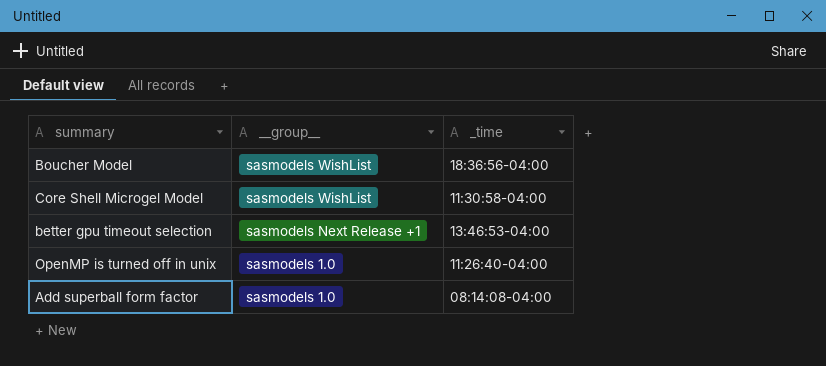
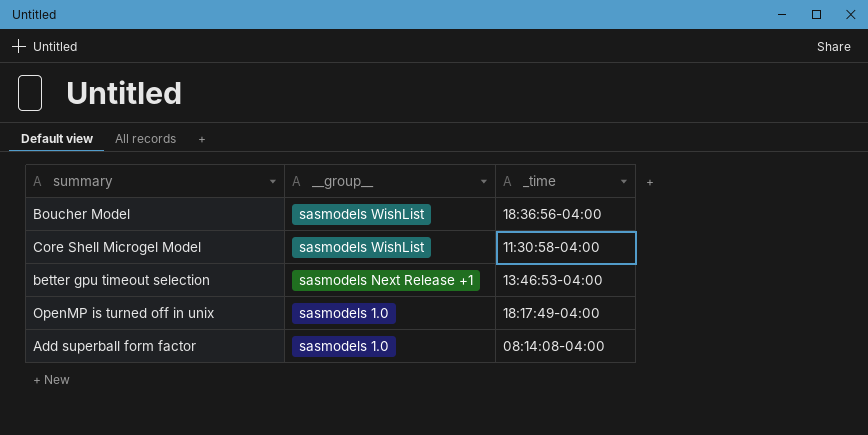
OpenMP is turned off in unix | _time: 11:26:40-04:00 -> 18:17:49-04:00

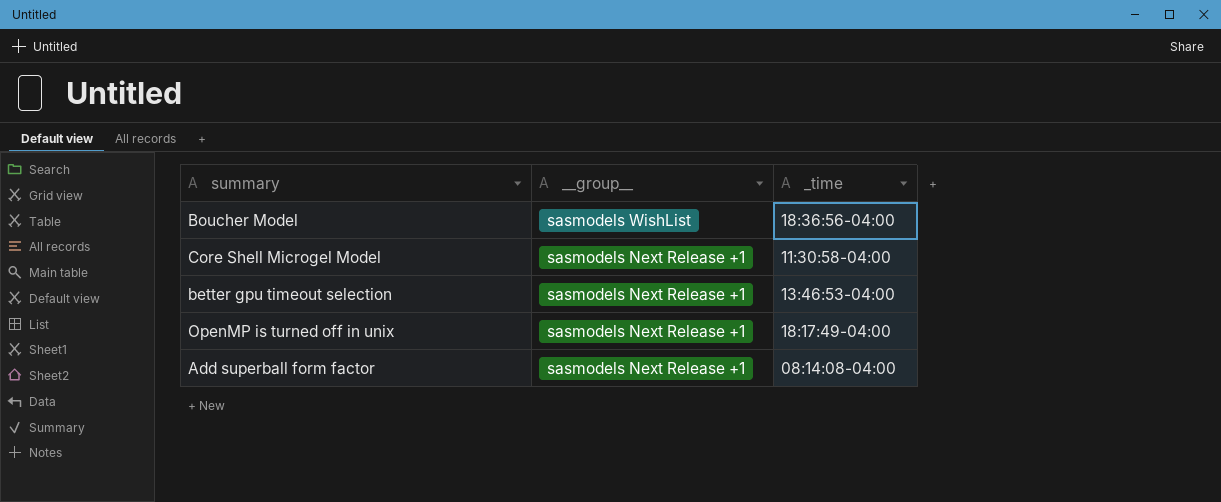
Core Shell Microgel Model | __group__: sasmodels WishList -> sasmodels Next Release +1
OpenMP is turned off in unix | __group__: sasmodels 1.0 -> sasmodels Next Release +1
Add superball form factor | __group__: sasmodels 1.0 -> sasmodels Next Release +1

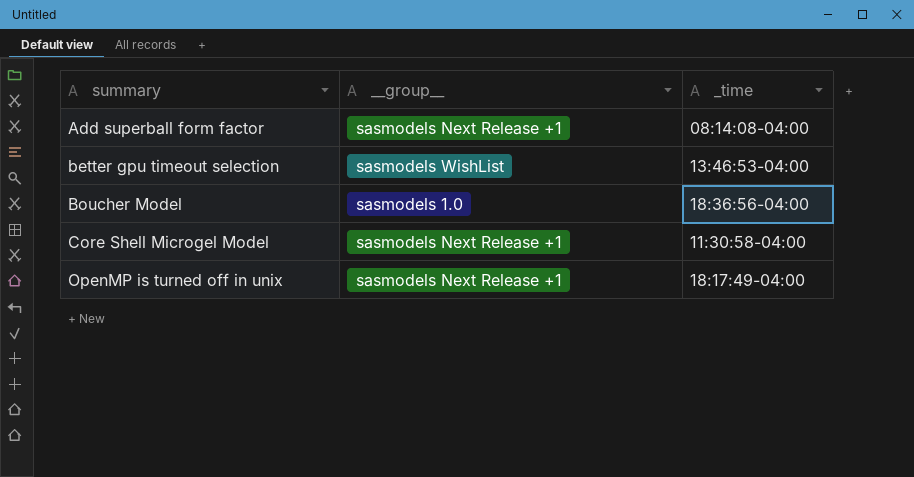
row order: __group__ descending -> summary ascending
better gpu timeout selection | __group__: sasmodels Next Release +1 -> sasmodels WishList
Boucher Model | __group__: sasmodels WishList -> sasmodels 1.0

